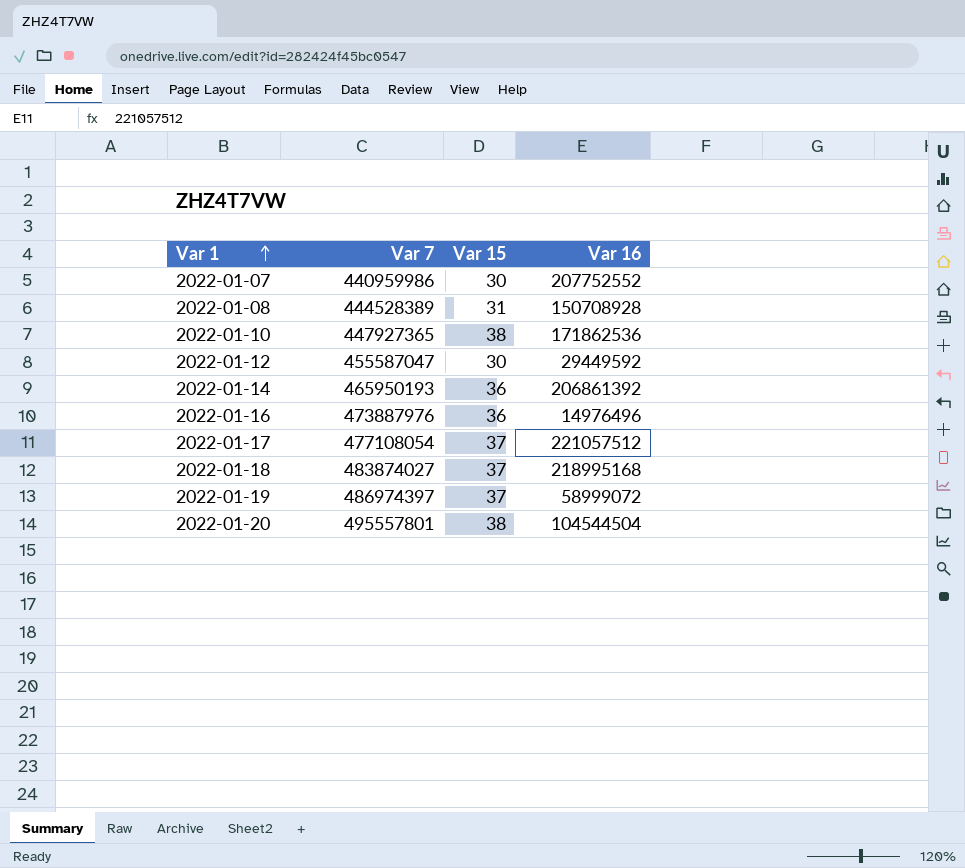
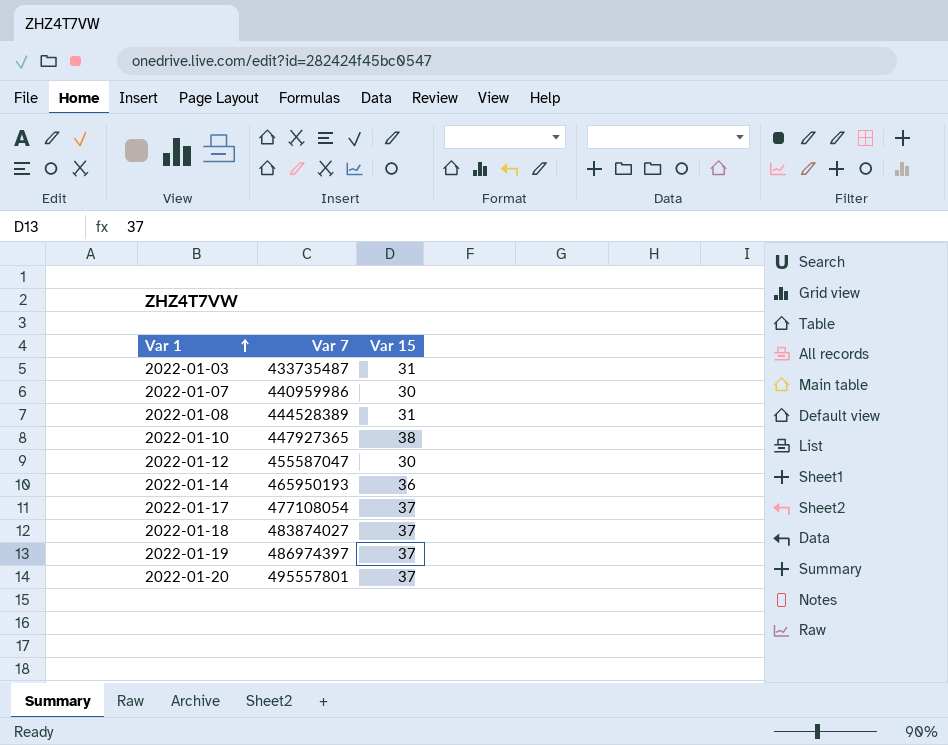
column Var 16 | position: 4 -> none
row 2022-01-16: 473887976 | 36 | 14976496 -> none
row 2022-01-03: none -> 433735487 | 31
2022-01-20 | Var 15: 38 -> 37

